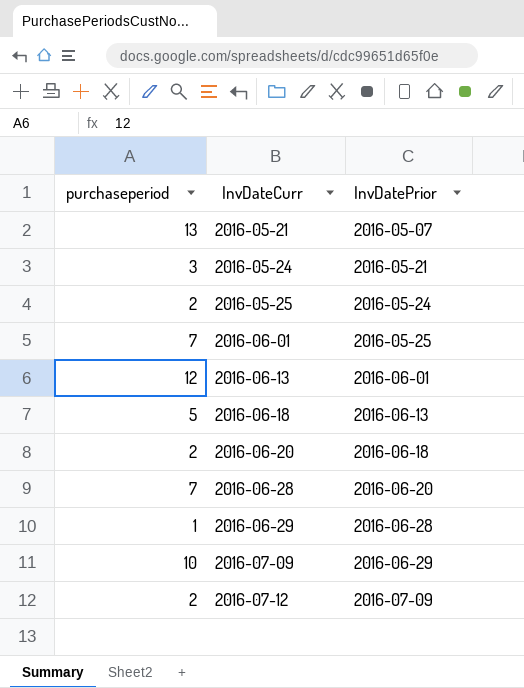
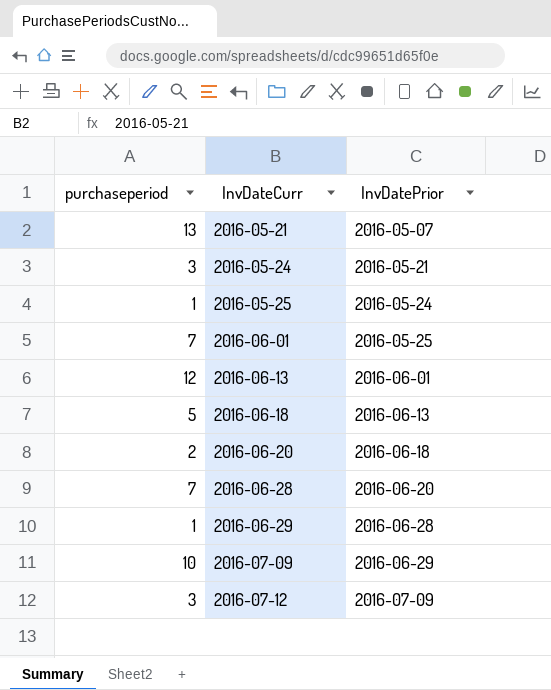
2016-05-25 | purchaseperiod: 2 -> 1
2016-07-12 | purchaseperiod: 2 -> 3

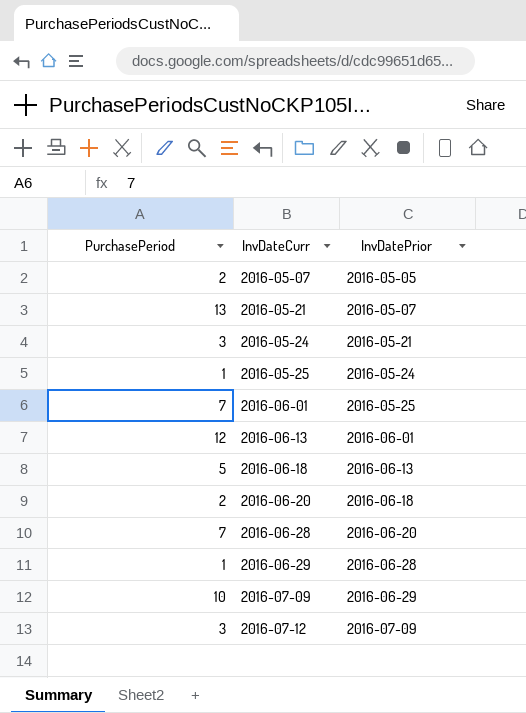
column name: purchaseperiod -> PurchasePeriod
row 2016-05-07: none -> 2 | 2016-05-05

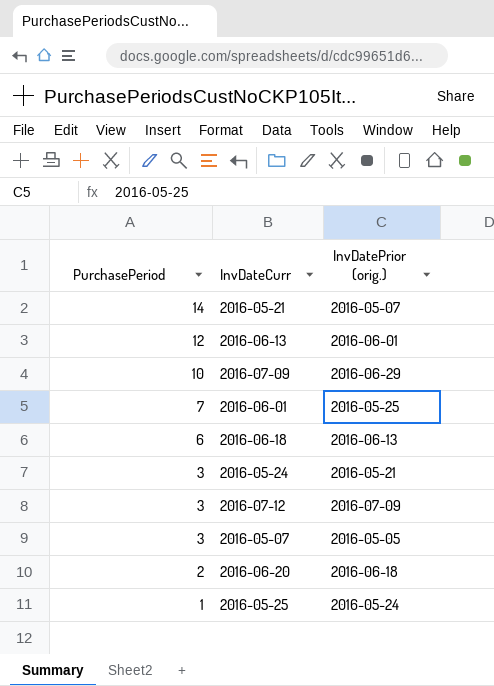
row order: InvDateCurr ascending -> PurchasePeriod descending
column name: InvDatePrior -> InvDatePrior (orig.)
row 2016-06-28: 7 | 2016-06-20 -> none
row 2016-06-29: 1 | 2016-06-28 -> none
2016-05-21 | PurchasePeriod: 13 -> 14
2016-06-18 | PurchasePeriod: 5 -> 6
2016-05-07 | PurchasePeriod: 2 -> 3

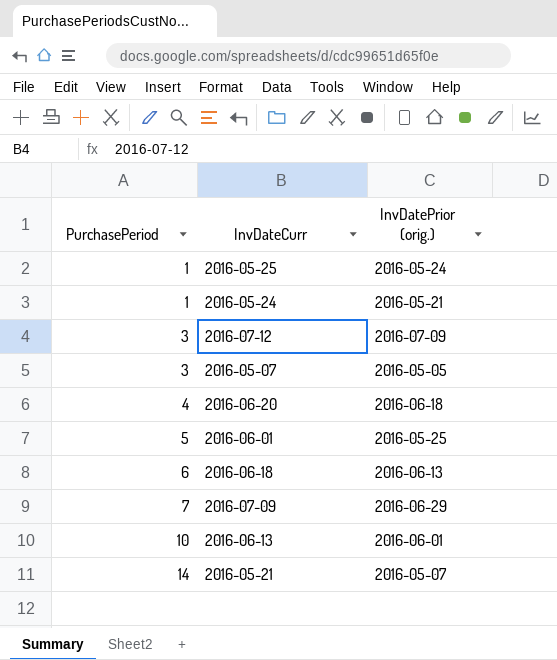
row order: PurchasePeriod descending -> PurchasePeriod ascending
2016-05-24 | PurchasePeriod: 3 -> 1
2016-06-20 | PurchasePeriod: 2 -> 4
2016-06-01 | PurchasePeriod: 7 -> 5
2016-07-09 | PurchasePeriod: 10 -> 7
2016-06-13 | PurchasePeriod: 12 -> 10

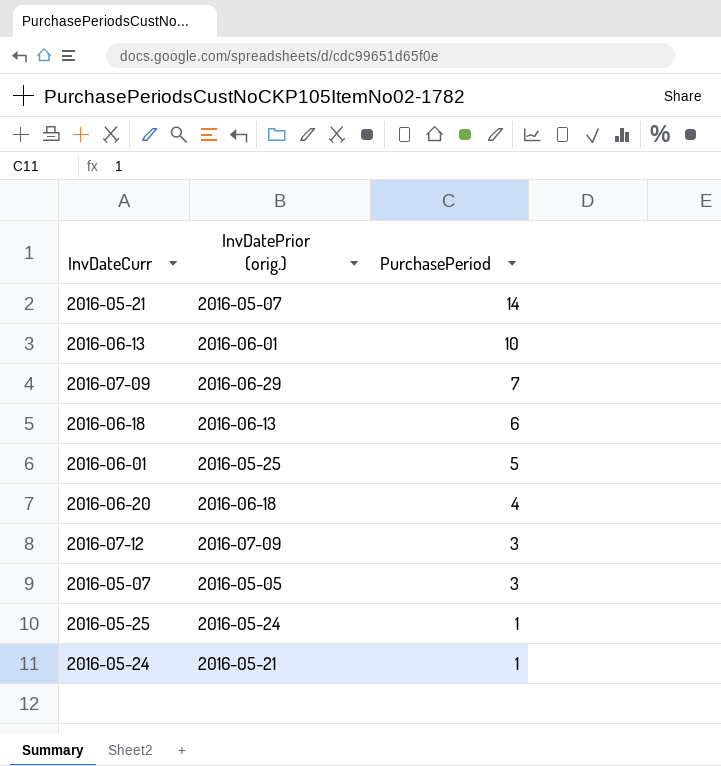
row order: PurchasePeriod ascending -> PurchasePeriod descending
column PurchasePeriod | position: 1 -> 3

